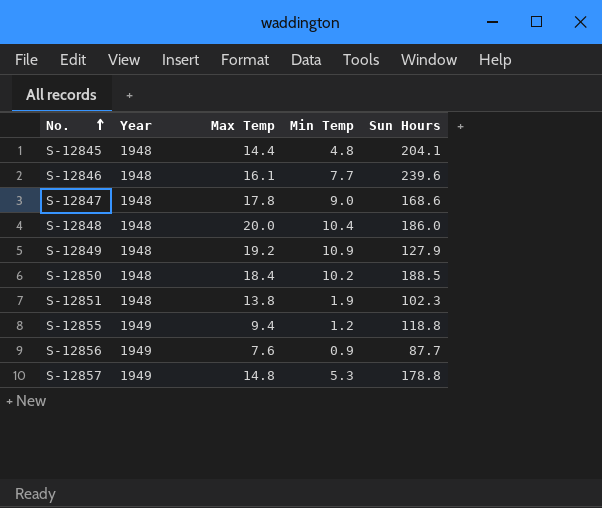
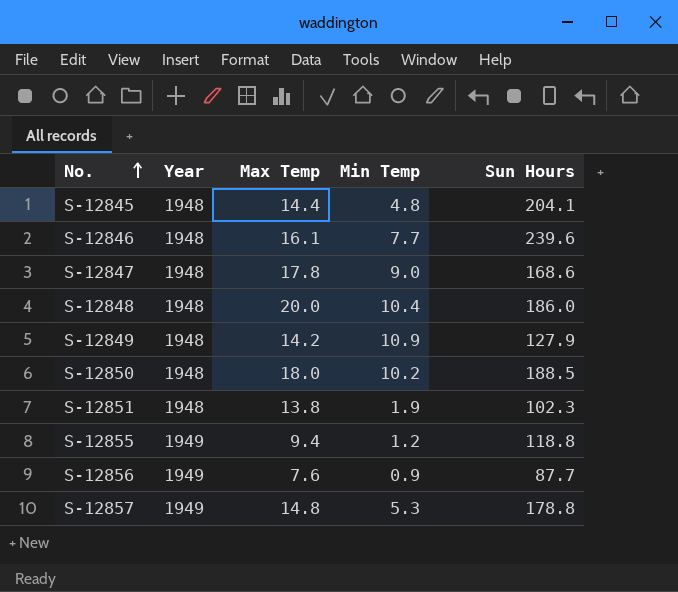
S-12849 | Max Temp: 19.2 -> 14.2
S-12850 | Max Temp: 18.4 -> 18.0

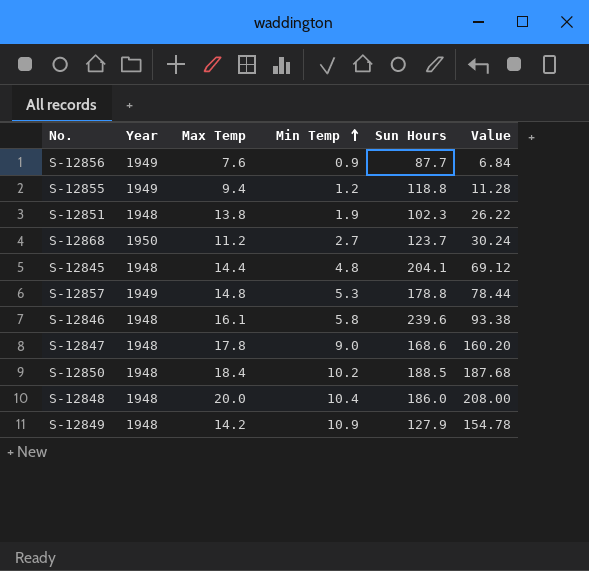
row order: No. ascending -> Min Temp ascending
column Value | formula: none -> [Max Temp] * [Min Temp]
row S-12868: none -> 1950 | 11.2 | 2.7 | 123.7 | 30.24
S-12846 | Min Temp: 7.7 -> 5.8
S-12850 | Max Temp: 18.0 -> 18.4

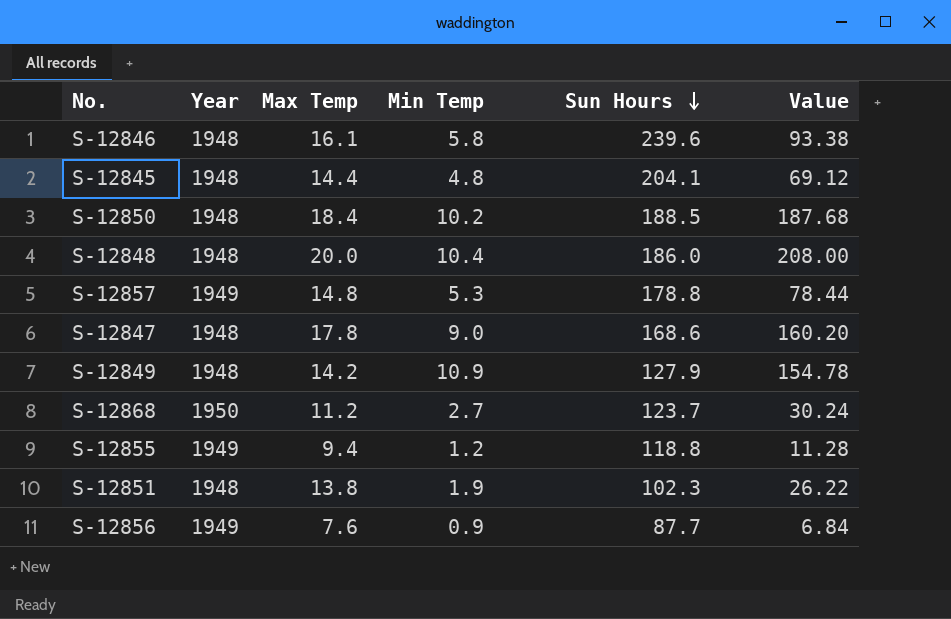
row order: Min Temp ascending -> Sun Hours descending

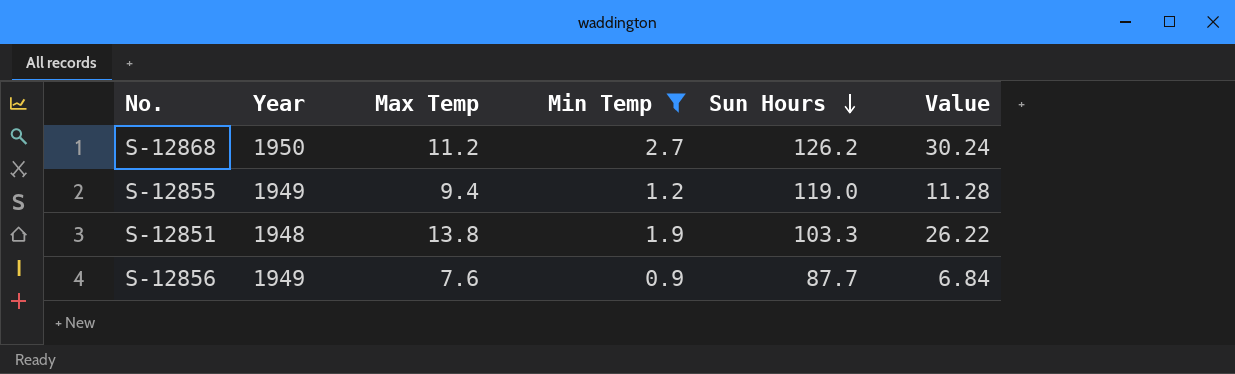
filter: none -> Min Temp <= 2.7
S-12868 | Sun Hours: 123.7 -> 126.2
S-12855 | Sun Hours: 118.8 -> 119.0
S-12851 | Sun Hours: 102.3 -> 103.3

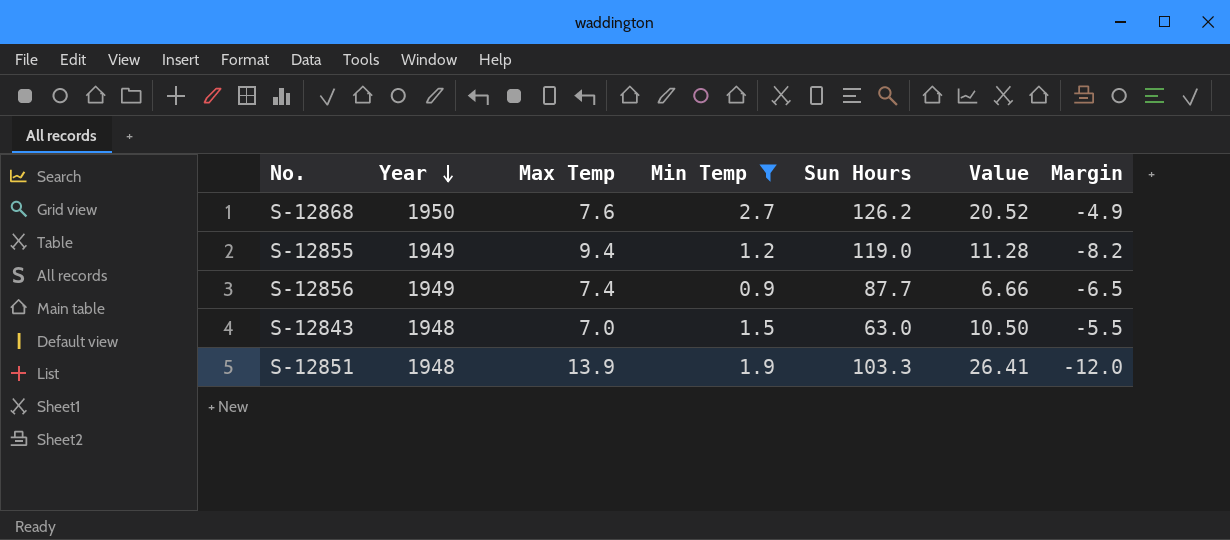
row order: Sun Hours descending -> Year descending
column Margin | formula: none -> [Min Temp] - [Max Temp]
S-12868 | Max Temp: 11.2 -> 7.6
S-12868 | Value: 30.24 -> 20.52
S-12856 | Max Temp: 7.6 -> 7.4
S-12856 | Value: 6.84 -> 6.66
row S-12843: none -> 1948 | 7.0 | 1.5 | 63.0 | 10.50 | -5.5
S-12851 | Max Temp: 13.8 -> 13.9
S-12851 | Value: 26.22 -> 26.41

